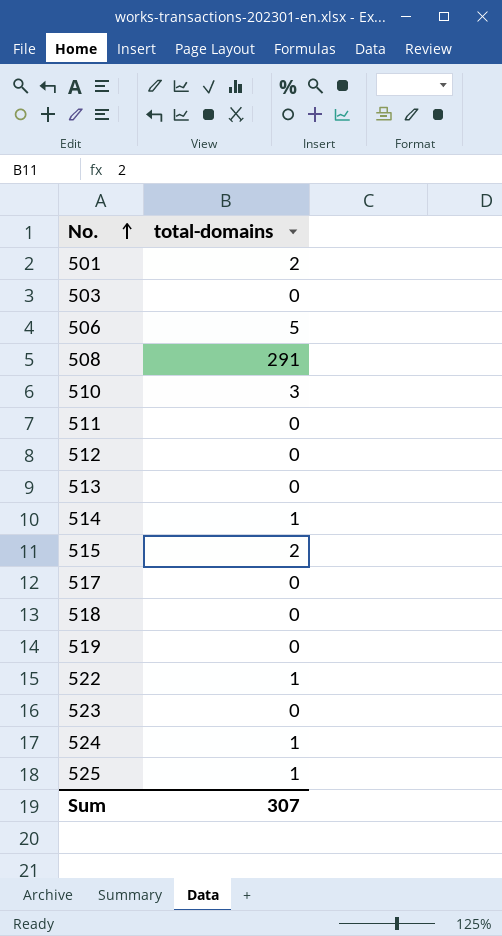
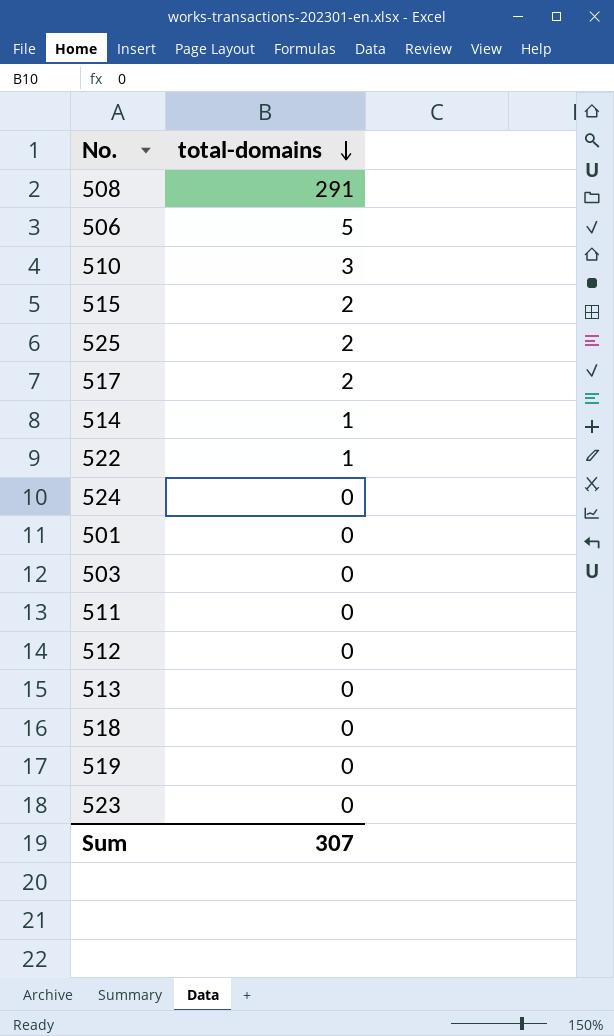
row order: No. ascending -> total-domains descending
525 | total-domains: 1 -> 2
517 | total-domains: 0 -> 2
524 | total-domains: 1 -> 0
501 | total-domains: 2 -> 0

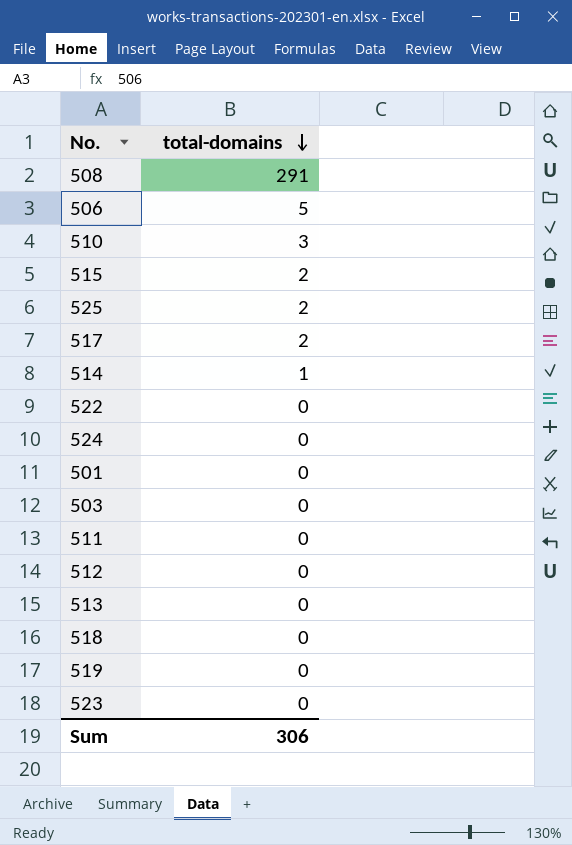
522 | total-domains: 1 -> 0
Sum | total-domains: 307 -> 306

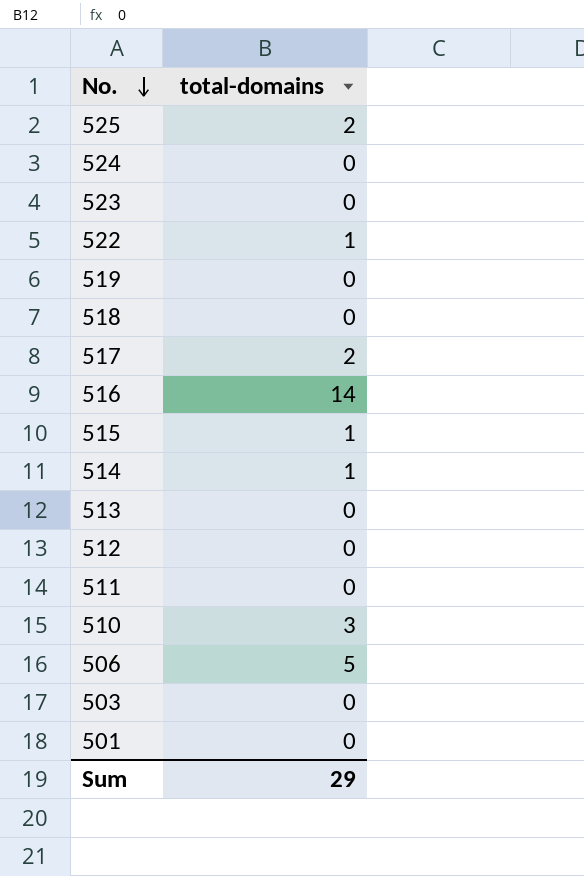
row order: total-domains descending -> No. descending
row 508: 291 -> none
522 | total-domains: 0 -> 1
row 516: none -> 14
515 | total-domains: 2 -> 1
Sum | total-domains: 306 -> 29

